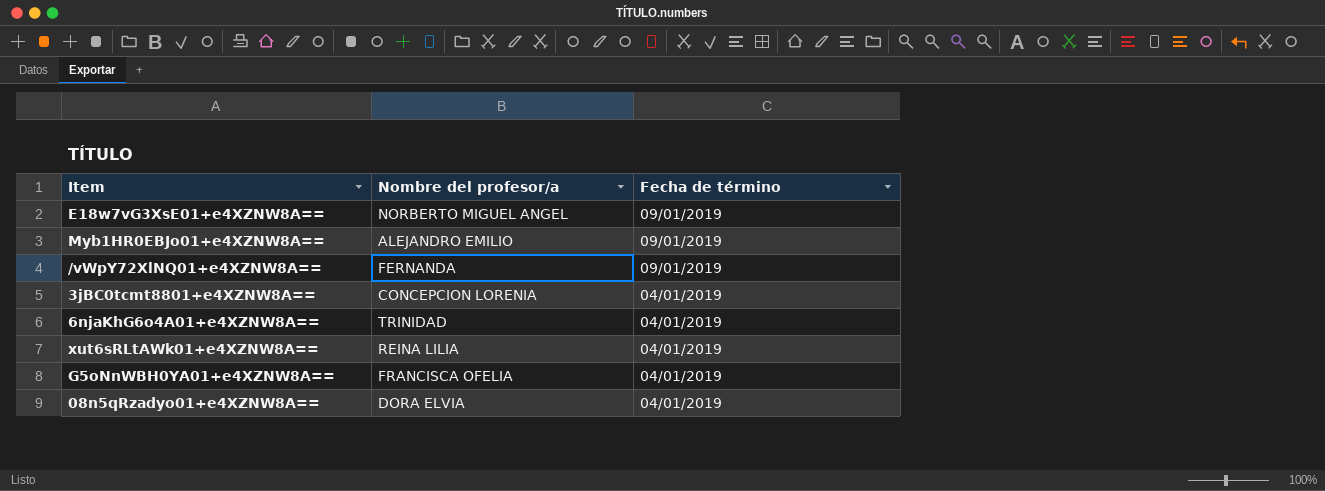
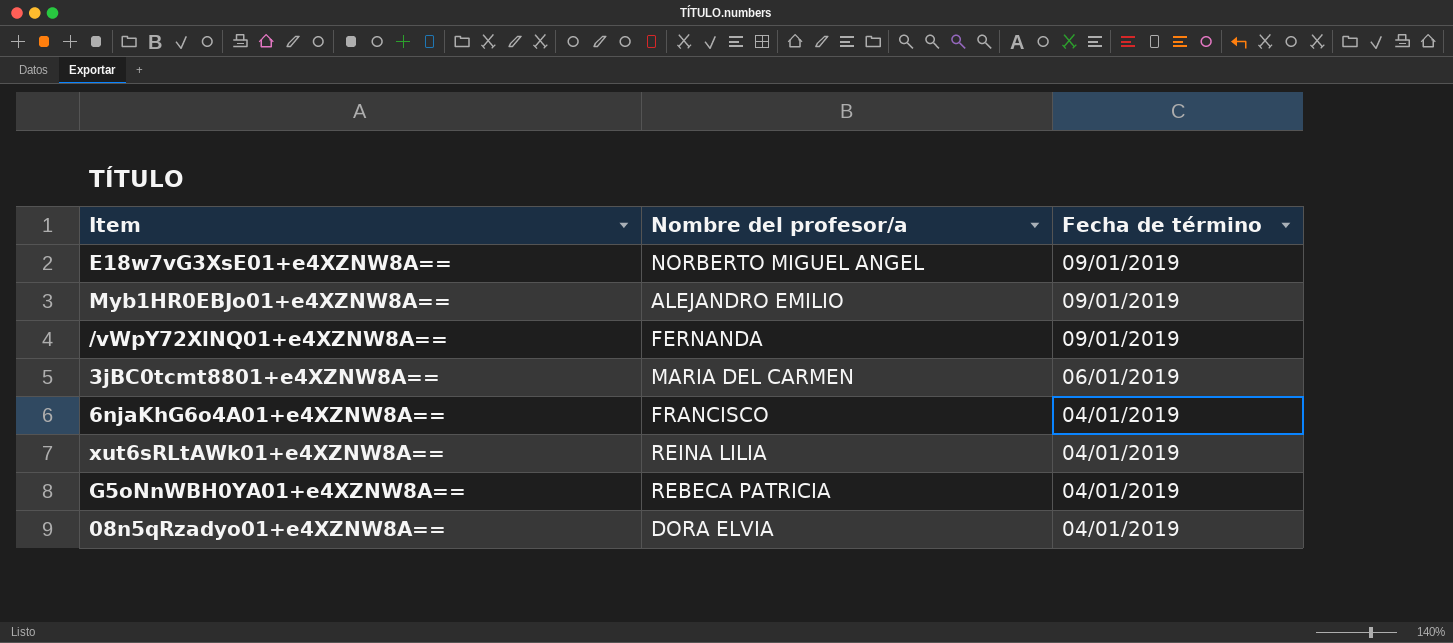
3jBC0tcmt8801+e4XZNW8A== | Nombre del profesor/a: CONCEPCION LORENIA -> MARIA DEL CARMEN
3jBC0tcmt8801+e4XZNW8A== | Fecha de término: 04/01/2019 -> 06/01/2019
6njaKhG6o4A01+e4XZNW8A== | Nombre del profesor/a: TRINIDAD -> FRANCISCO
G5oNnWBH0YA01+e4XZNW8A== | Nombre del profesor/a: FRANCISCA OFELIA -> REBECA PATRICIA

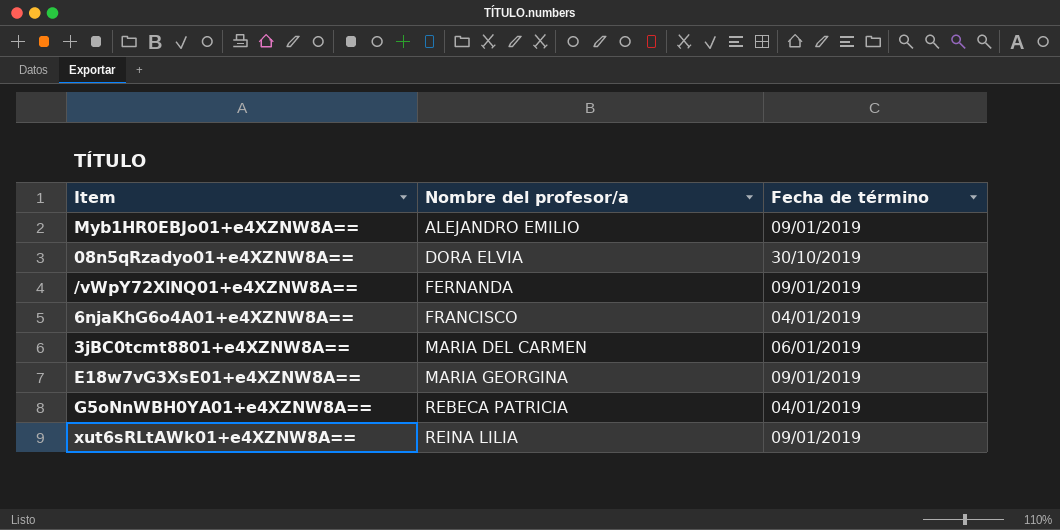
row order: Fecha de término descending -> Nombre del profesor/a ascending
08n5qRzadyo01+e4XZNW8A== | Fecha de término: 04/01/2019 -> 30/10/2019
E18w7vG3XsE01+e4XZNW8A== | Nombre del profesor/a: NORBERTO MIGUEL ANGEL -> MARIA GEORGINA
xut6sRLtAWk01+e4XZNW8A== | Fecha de término: 04/01/2019 -> 09/01/2019

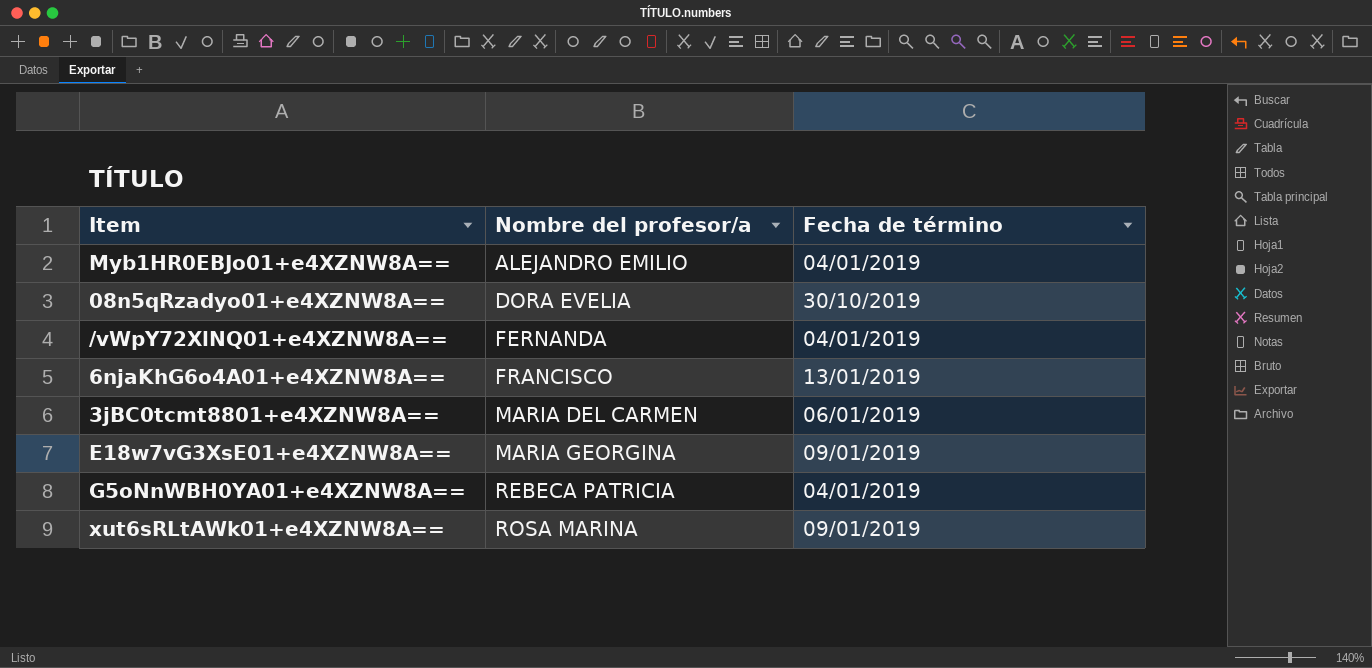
Myb1HR0EBJo01+e4XZNW8A== | Fecha de término: 09/01/2019 -> 04/01/2019
08n5qRzadyo01+e4XZNW8A== | Nombre del profesor/a: DORA ELVIA -> DORA EVELIA
/vWpY72XlNQ01+e4XZNW8A== | Fecha de término: 09/01/2019 -> 04/01/2019
6njaKhG6o4A01+e4XZNW8A== | Fecha de término: 04/01/2019 -> 13/01/2019
xut6sRLtAWk01+e4XZNW8A== | Nombre del profesor/a: REINA LILIA -> ROSA MARINA

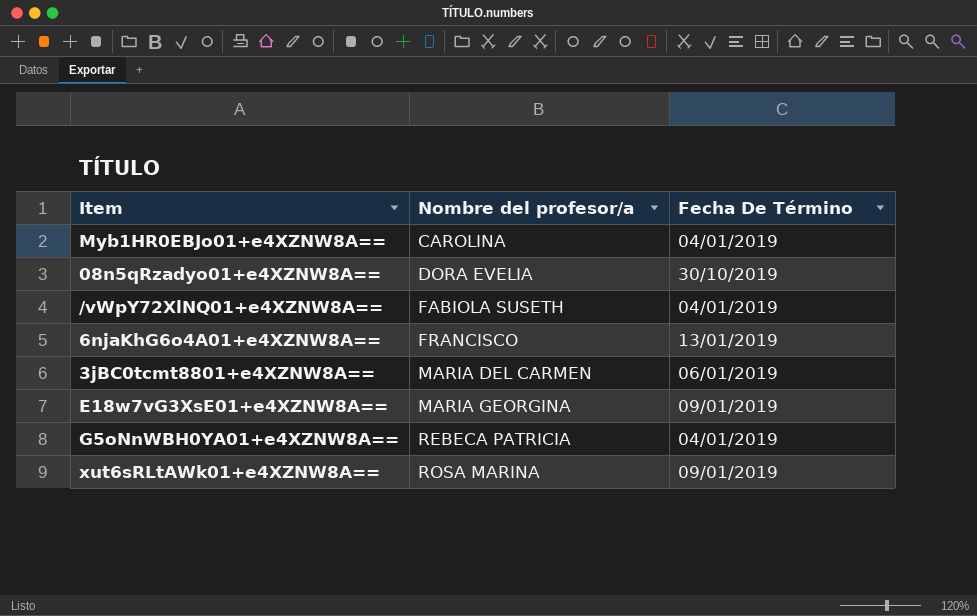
column name: Fecha de término -> Fecha De Término
Myb1HR0EBJo01+e4XZNW8A== | Nombre del profesor/a: ALEJANDRO EMILIO -> CAROLINA
/vWpY72XlNQ01+e4XZNW8A== | Nombre del profesor/a: FERNANDA -> FABIOLA SUSETH

